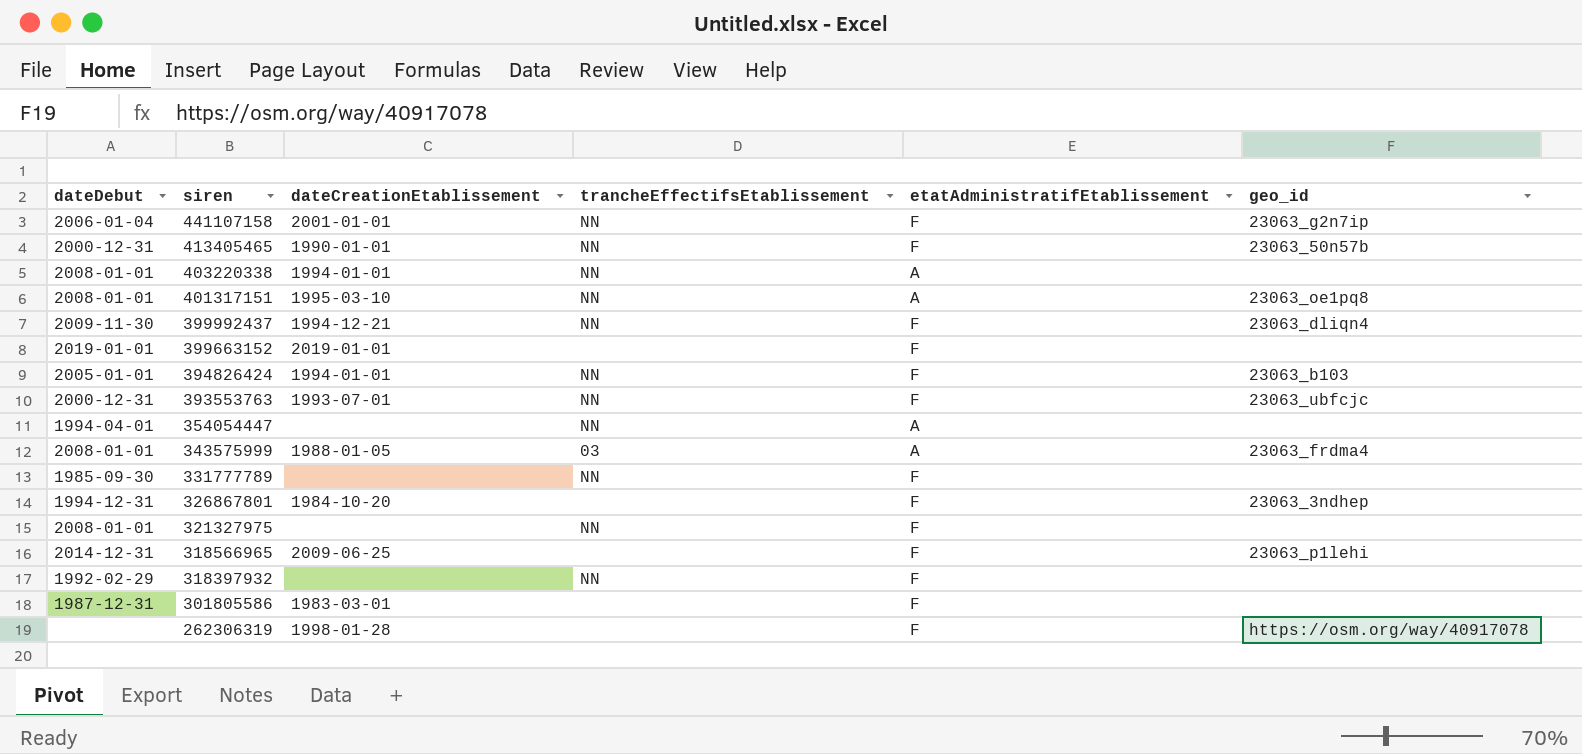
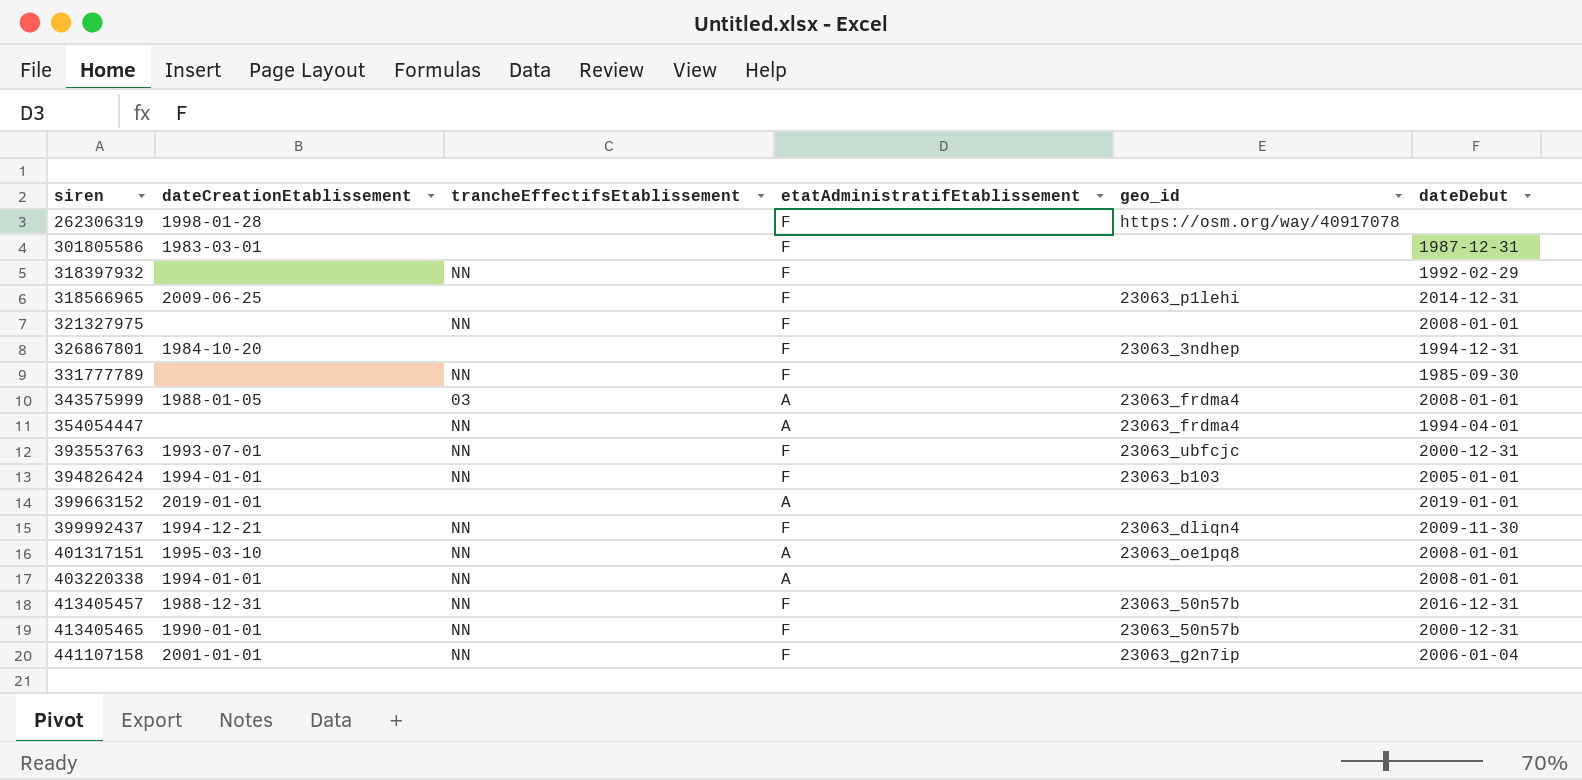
row order: siren descending -> siren ascending
column dateDebut | position: 1 -> 6
354054447 | geo_id: none -> 23063_frdma4
399663152 | etatAdministratifEtablissement: F -> A
row 413405457: none -> 1988-12-31 | NN | F | 23063_50n57b | 2016-12-31

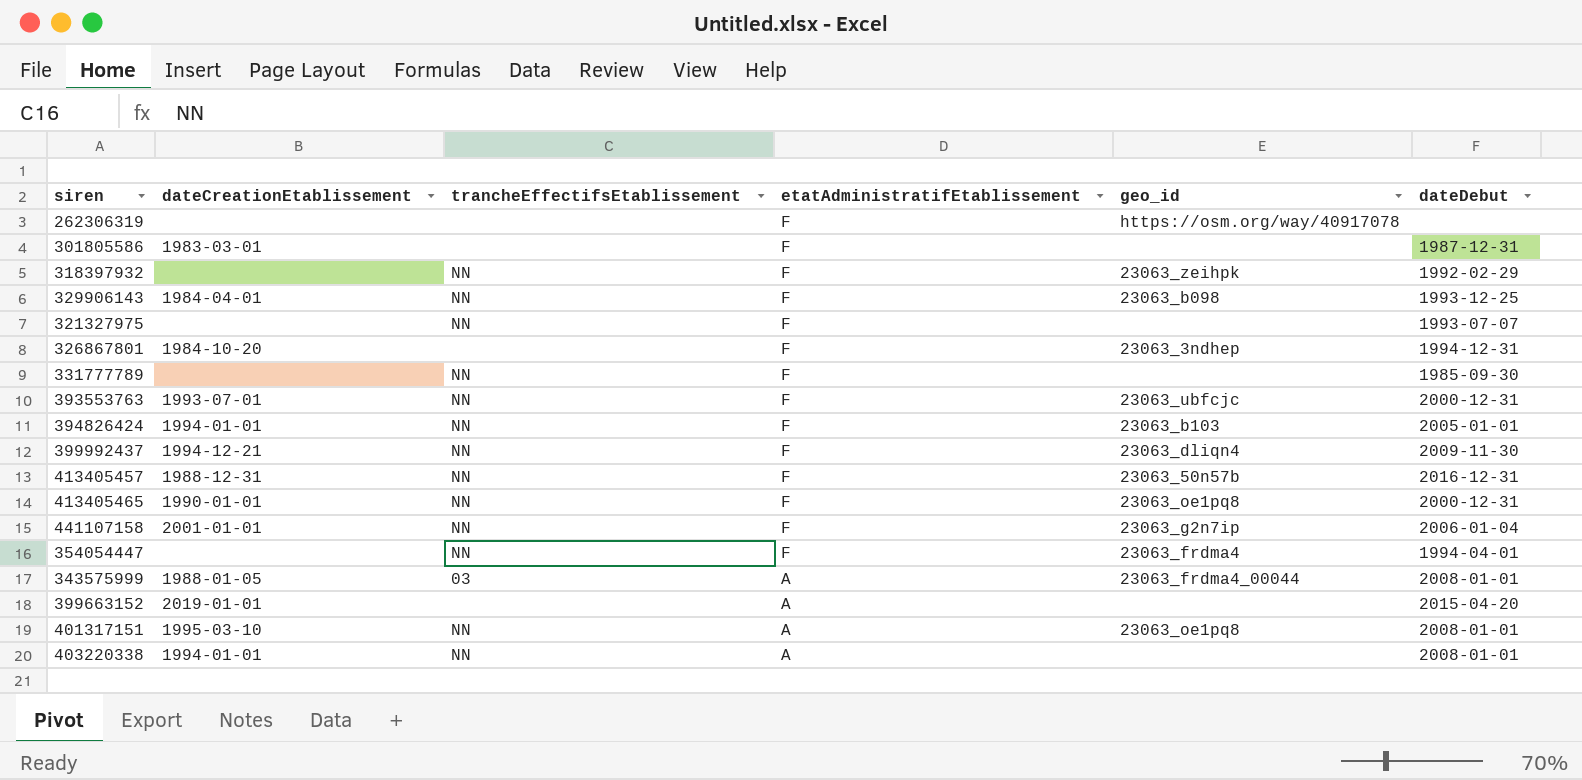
row order: siren ascending -> etatAdministratifEtablissement descending
row 318566965: 2009-06-25 | none | F | 23063_p1lehi | 2014-12-31 -> none
262306319 | dateCreationEtablissement: 1998-01-28 -> none
318397932 | geo_id: none -> 23063_zeihpk
row 329906143: none -> 1984-04-01 | NN | F | 23063_b098 | 1993-12-25
321327975 | dateDebut: 2008-01-01 -> 1993-07-07
413405465 | geo_id: 23063_50n57b -> 23063_oe1pq8
354054447 | etatAdministratifEtablissement: A -> F
343575999 | geo_id: 23063_frdma4 -> 23063_frdma4_00044
399663152 | dateDebut: 2019-01-01 -> 2015-04-20

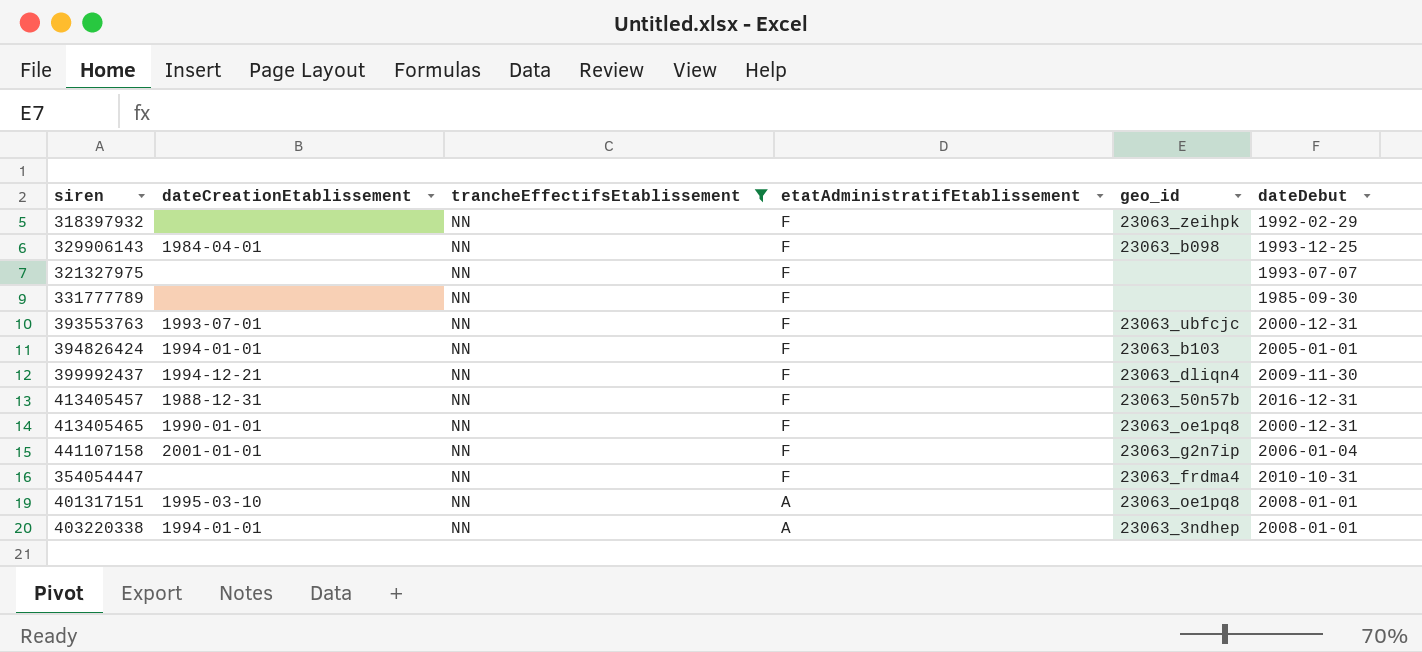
filter: none -> trancheEffectifsEtablissement = NN
354054447 | dateDebut: 1994-04-01 -> 2010-10-31
403220338 | geo_id: none -> 23063_3ndhep

